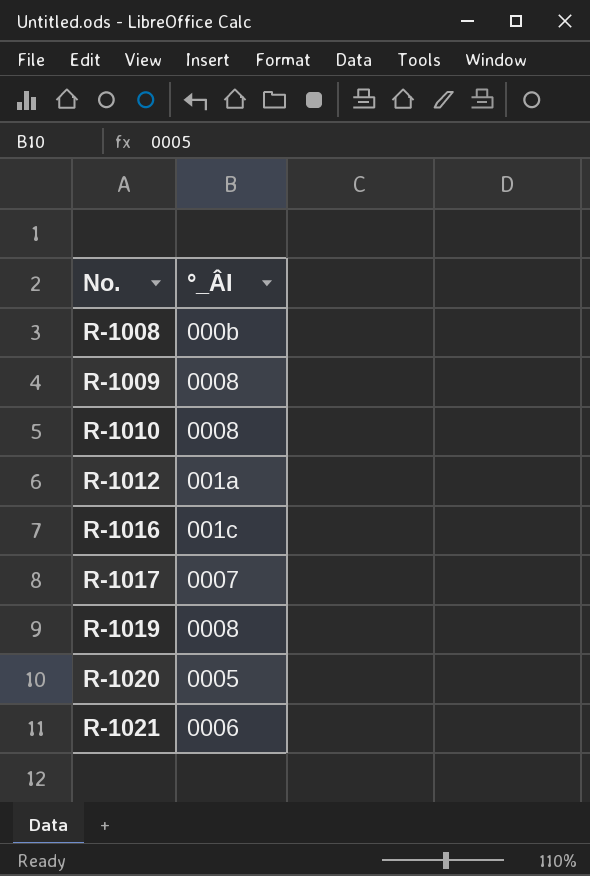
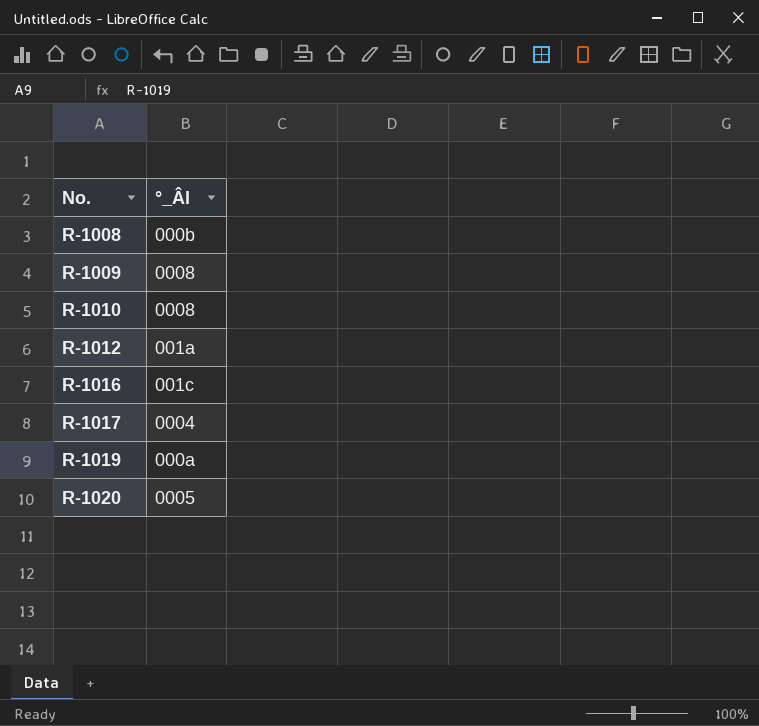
row R-1021: 0006 -> none
R-1017 | °_ÂI: 0007 -> 0004
R-1019 | °_ÂI: 0008 -> 000a

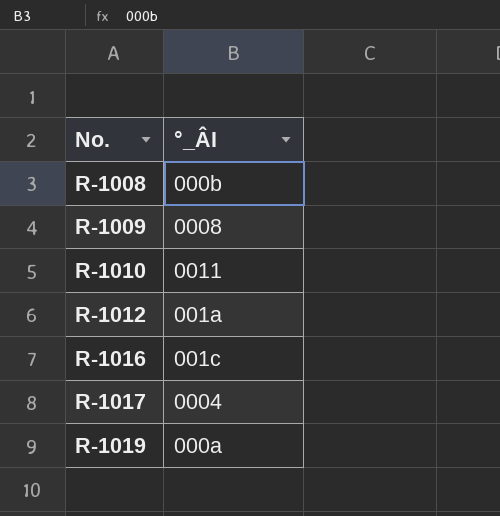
row R-1020: 0005 -> none
R-1010 | °_ÂI: 0008 -> 0011

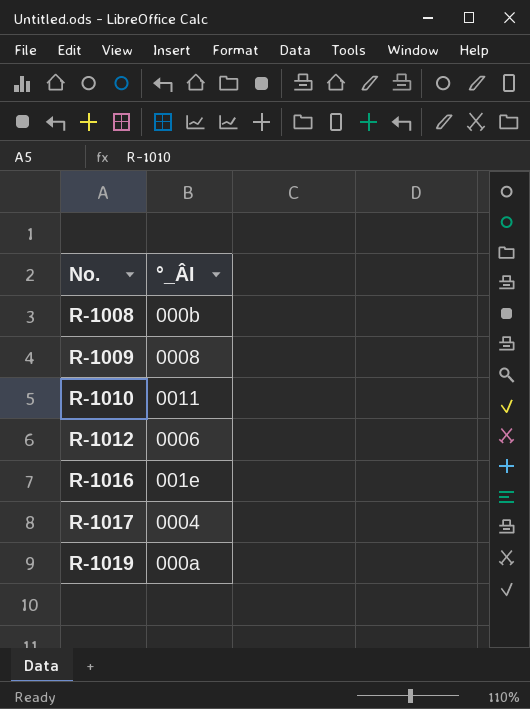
R-1012 | °_ÂI: 001a -> 0006
R-1016 | °_ÂI: 001c -> 001e

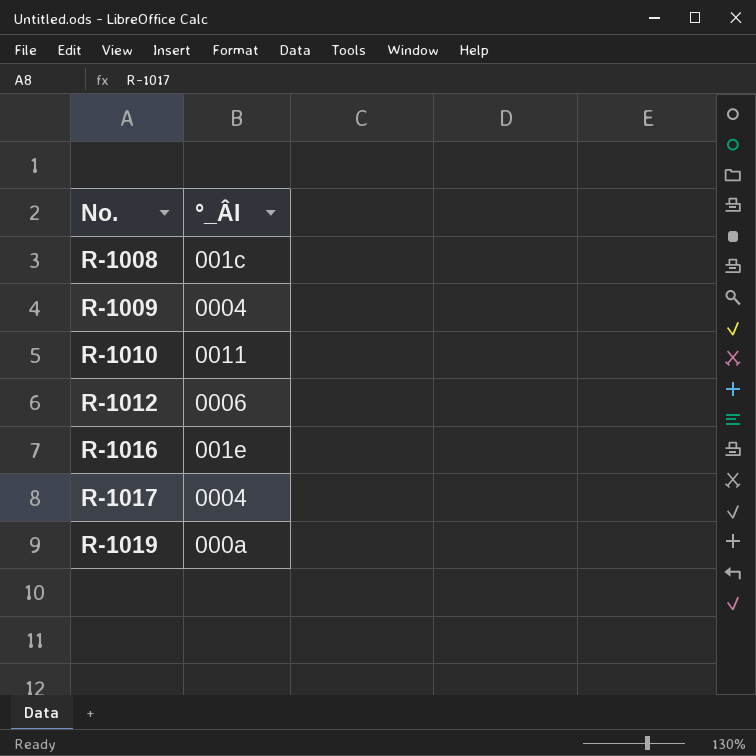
R-1008 | °_ÂI: 000b -> 001c
R-1009 | °_ÂI: 0008 -> 0004

